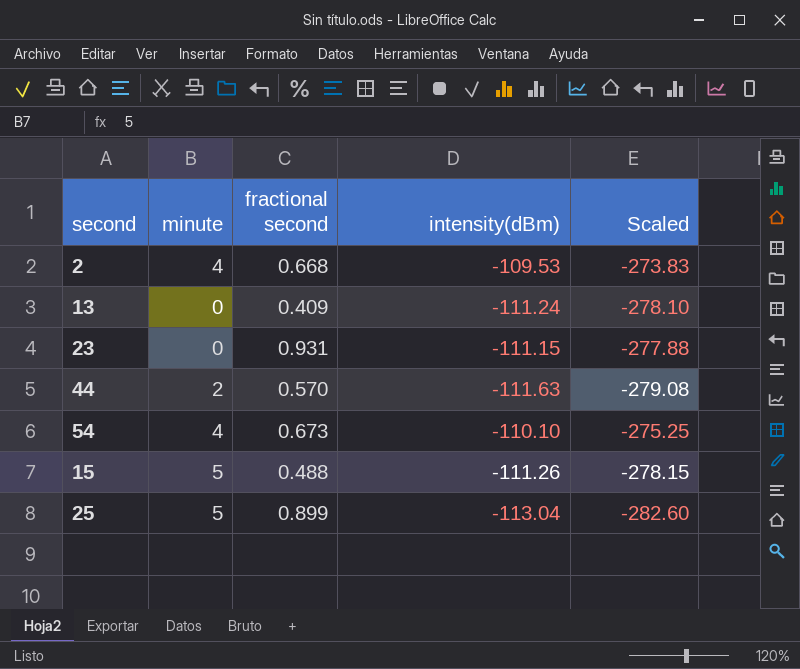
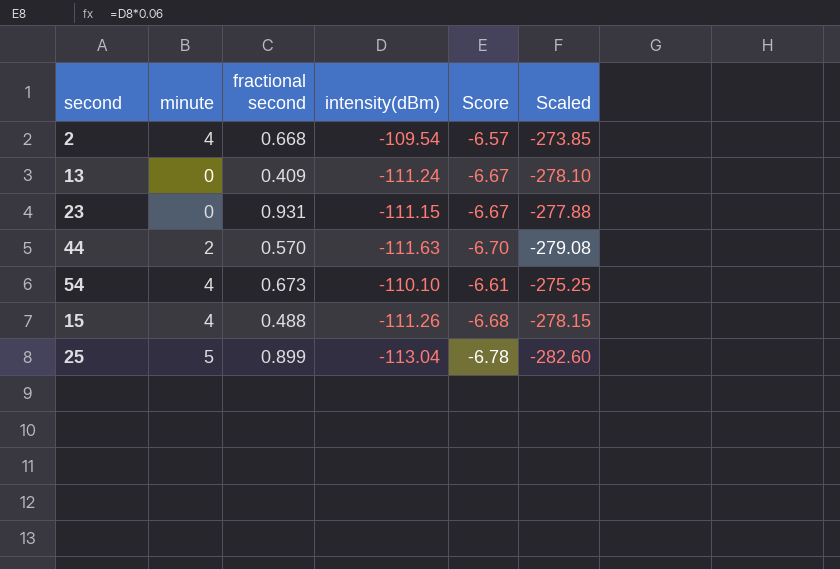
column Score | formula: none -> [intensity(dBm)] * 0.06
2 | intensity(dBm): -109.53 -> -109.54
2 | Scaled: -273.83 -> -273.85
15 | minute: 5 -> 4

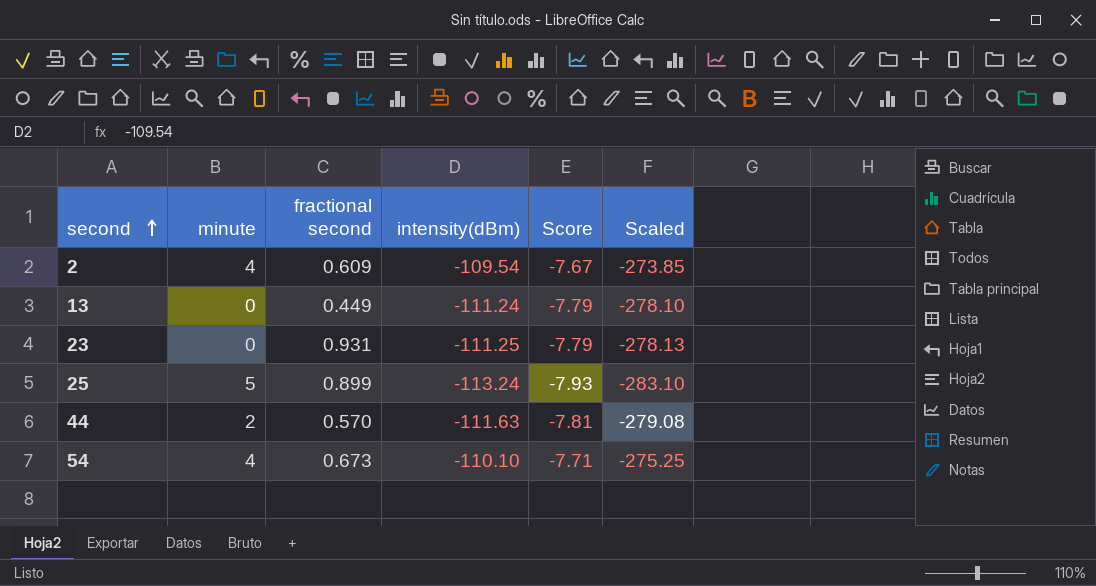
row order: none -> second ascending
column Score | formula: [intensity(dBm)] * 0.06 -> [intensity(dBm)] * 0.07
row 15: 4 | 0.488 | -111.26 | -6.68 | -278.15 -> none
2 | fractional second: 0.668 -> 0.609
13 | fractional second: 0.409 -> 0.449
23 | intensity(dBm): -111.15 -> -111.25
23 | Scaled: -277.88 -> -278.13
25 | intensity(dBm): -113.04 -> -113.24
25 | Scaled: -282.60 -> -283.10

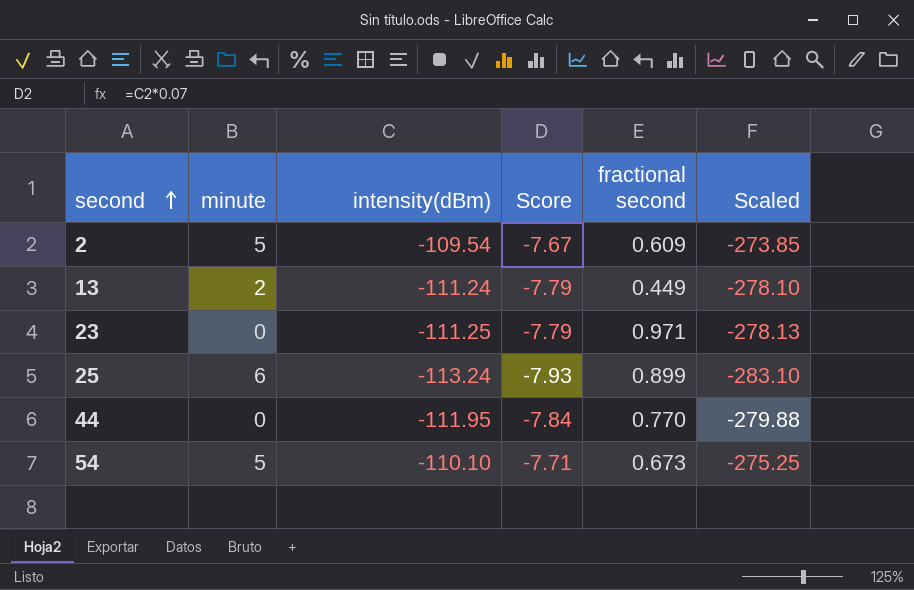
column fractional second | position: 3 -> 5
2 | minute: 4 -> 5
13 | minute: 0 -> 2
23 | fractional second: 0.931 -> 0.971
25 | minute: 5 -> 6
44 | minute: 2 -> 0
44 | intensity(dBm): -111.63 -> -111.95
44 | Score: -7.81 -> -7.84
44 | fractional second: 0.570 -> 0.770
44 | Scaled: -279.08 -> -279.88
54 | minute: 4 -> 5

